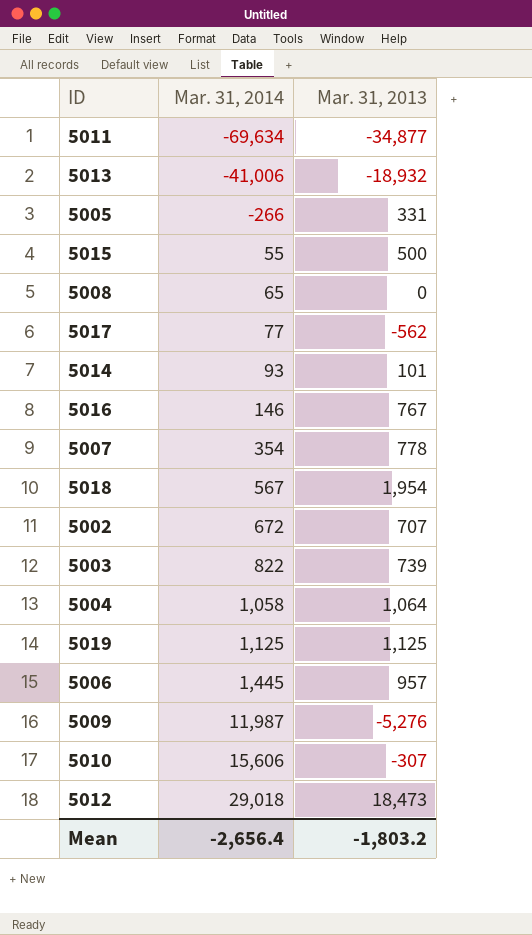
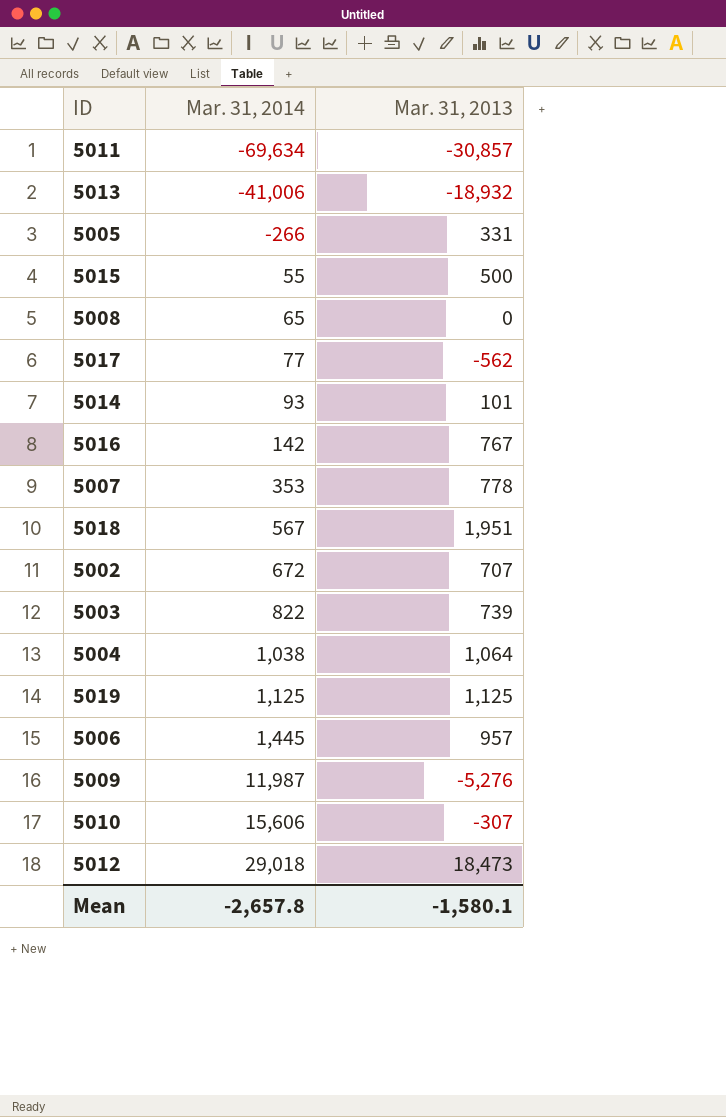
5011 | Mar. 31, 2013: -34,877 -> -30,857
5016 | Mar. 31, 2014: 146 -> 142
5007 | Mar. 31, 2014: 354 -> 353
5018 | Mar. 31, 2013: 1,954 -> 1,951
5004 | Mar. 31, 2014: 1,058 -> 1,038
Mean | Mar. 31, 2014: -2,656.4 -> -2,657.8
Mean | Mar. 31, 2013: -1,803.2 -> -1,580.1

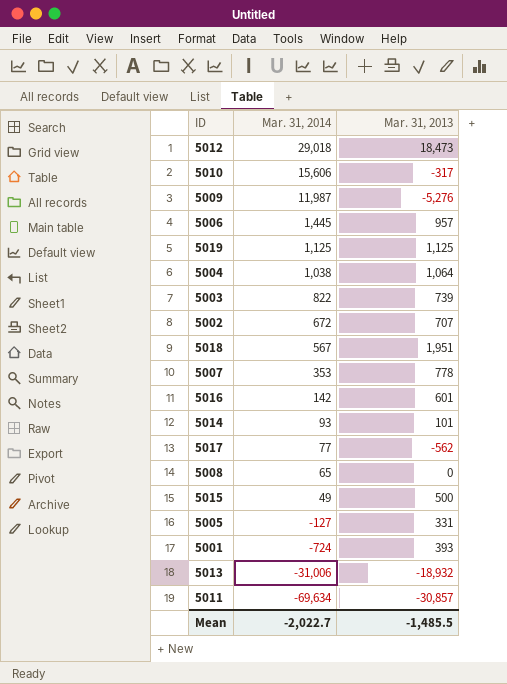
row order: Mar. 31, 2014 ascending -> Mar. 31, 2014 descending
5010 | Mar. 31, 2013: -307 -> -317
5016 | Mar. 31, 2013: 767 -> 601
5015 | Mar. 31, 2014: 55 -> 49
5005 | Mar. 31, 2014: -266 -> -127
row 5001: none -> -724 | 393
5013 | Mar. 31, 2014: -41,006 -> -31,006
Mean | Mar. 31, 2014: -2,657.8 -> -2,022.7
Mean | Mar. 31, 2013: -1,580.1 -> -1,485.5

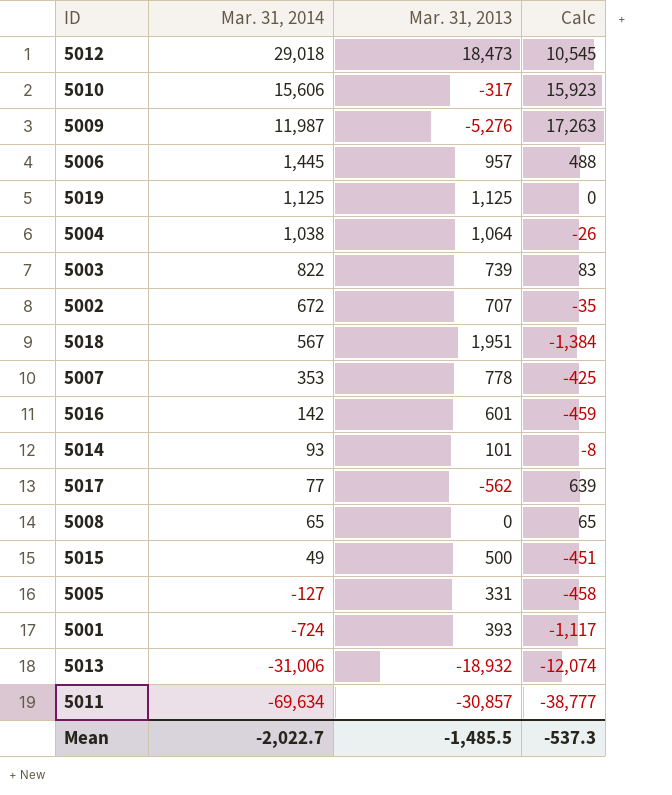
column Calc | formula: none -> [Mar. 31, 2014] - [Mar. 31, 2013]

